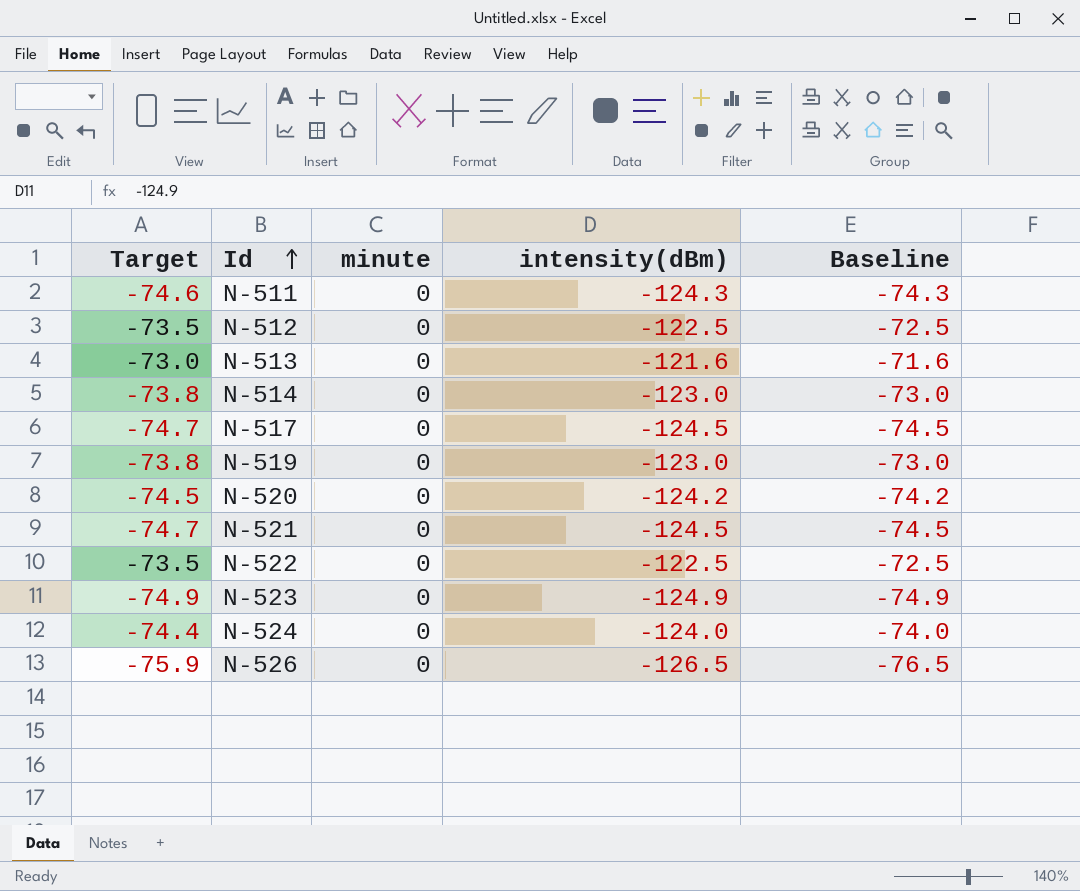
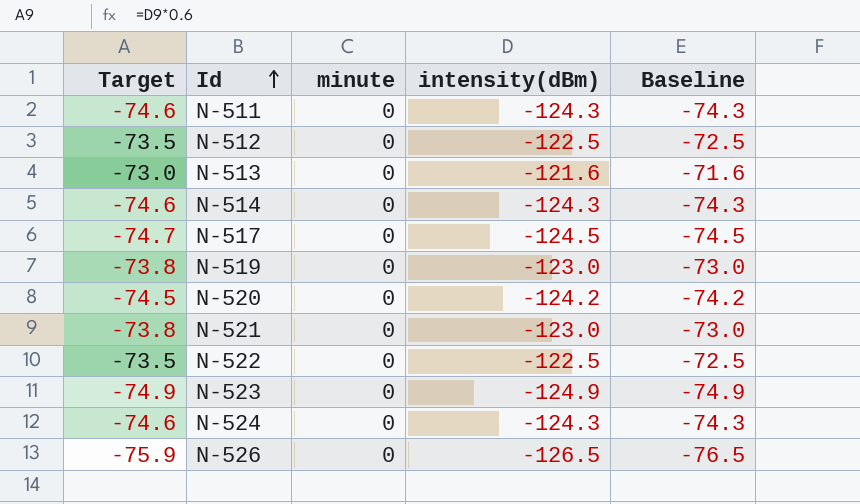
N-514 | Target: -73.8 -> -74.6
N-514 | intensity(dBm): -123.0 -> -124.3
N-514 | Baseline: -73.0 -> -74.3
N-521 | Target: -74.7 -> -73.8
N-521 | intensity(dBm): -124.5 -> -123.0
N-521 | Baseline: -74.5 -> -73.0
N-524 | Target: -74.4 -> -74.6
N-524 | intensity(dBm): -124.0 -> -124.3
N-524 | Baseline: -74.0 -> -74.3

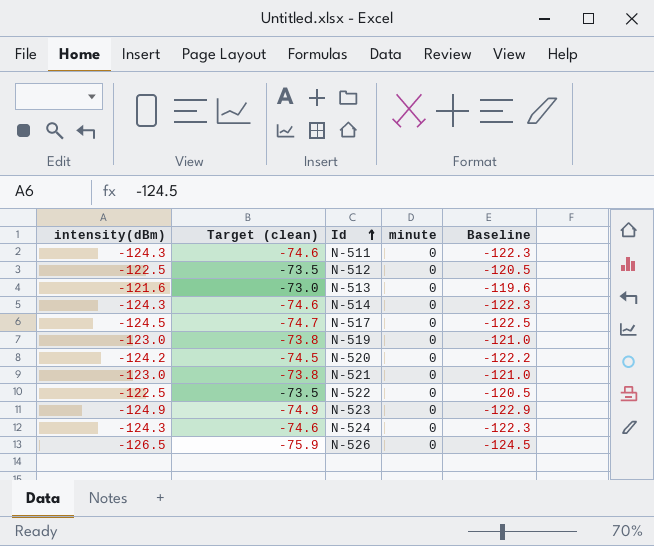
column intensity(dBm) | position: 4 -> 1
column name: Target -> Target (clean)
column Baseline | formula: [intensity(dBm)] + 50 -> [intensity(dBm)] + 2

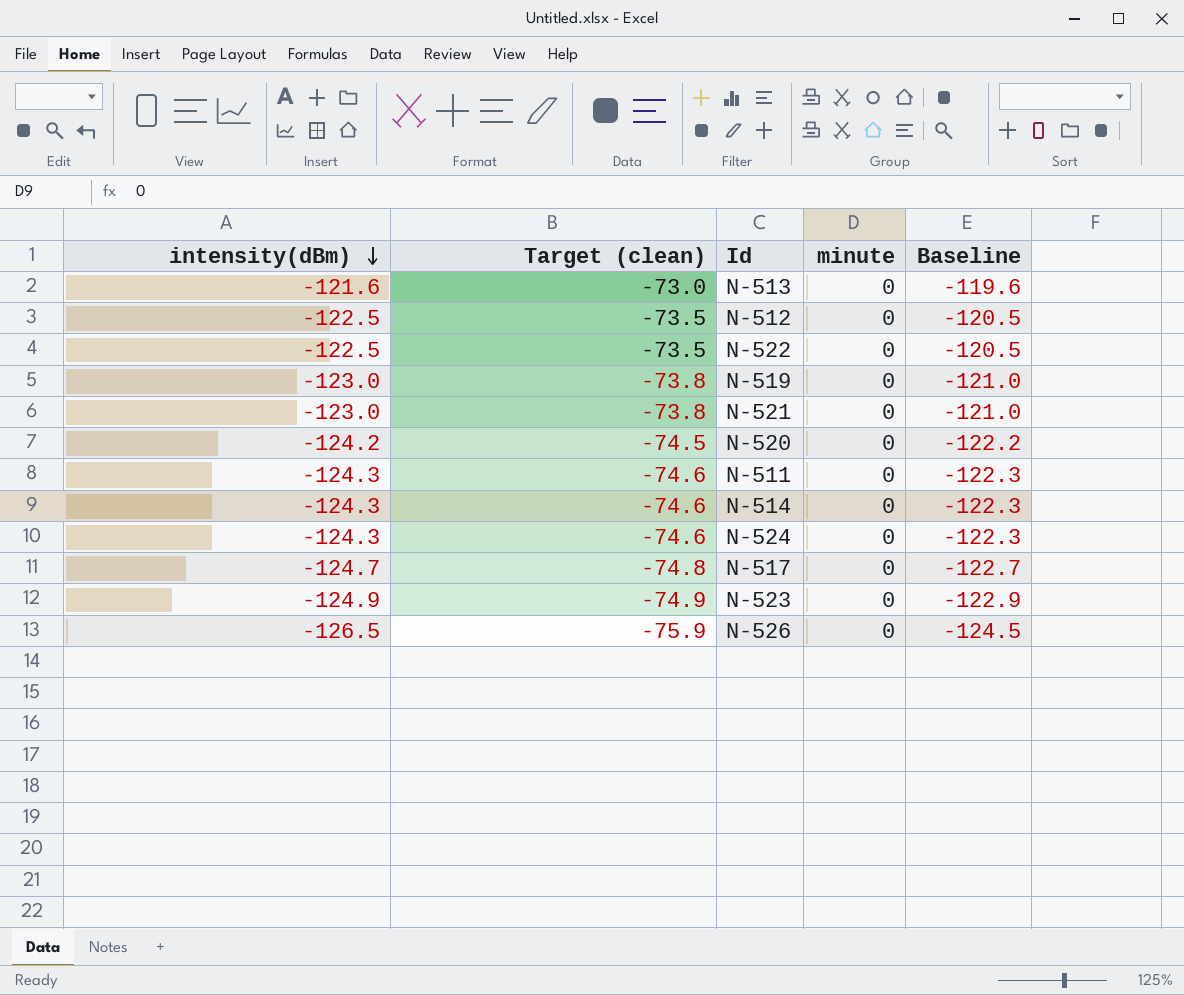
row order: Id ascending -> intensity(dBm) descending
N-517 | intensity(dBm): -124.5 -> -124.7
N-517 | Target (clean): -74.7 -> -74.8
N-517 | Baseline: -122.5 -> -122.7

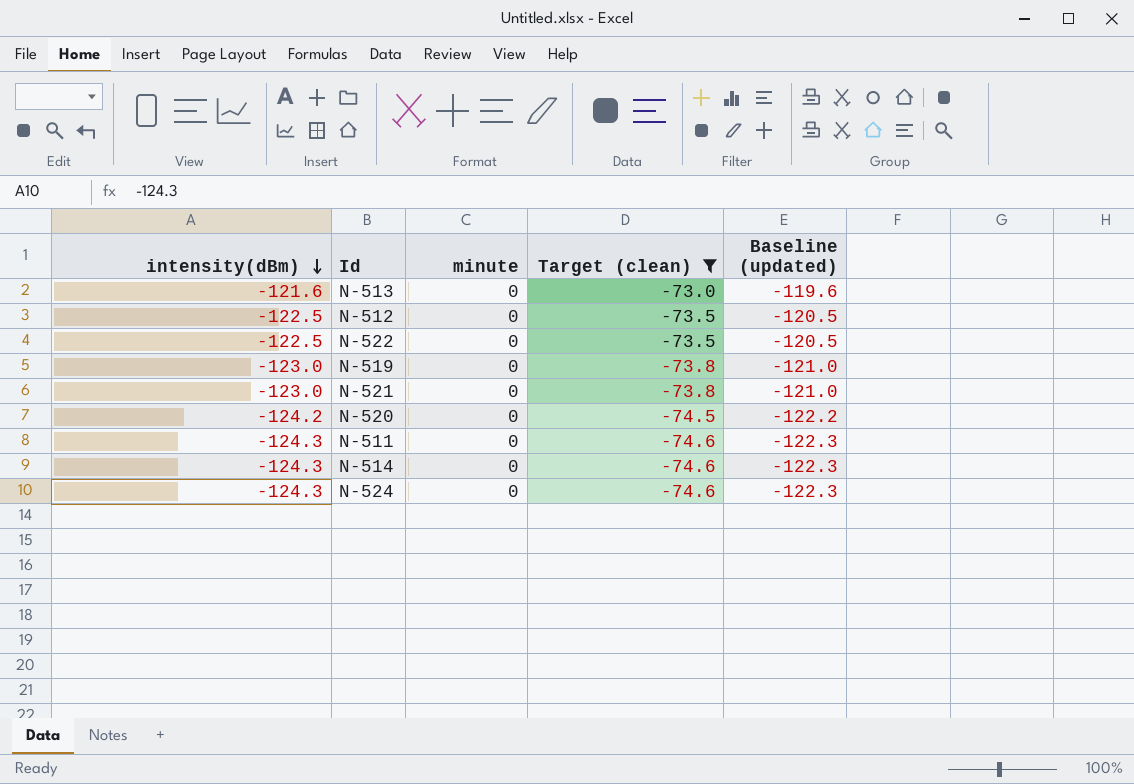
filter: none -> Target (clean) >= -74.6
column Target (clean) | position: 2 -> 4
column name: Baseline -> Baseline (updated)

